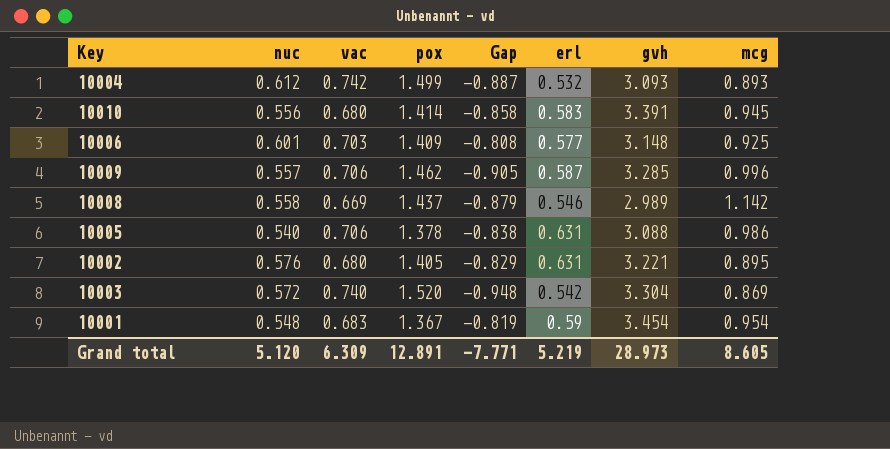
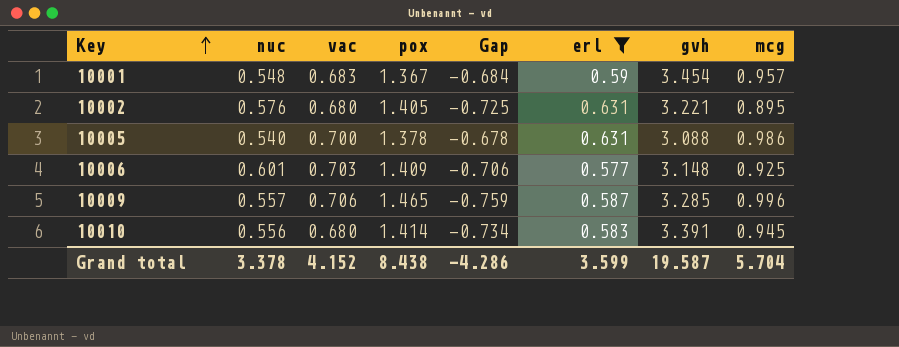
filter: none -> erl >= 0.577
row order: none -> Key ascending
column Gap | formula: [nuc] - [pox] -> [vac] - [pox]
10001 | mcg: 0.954 -> 0.957
10005 | vac: 0.706 -> 0.700
10009 | pox: 1.462 -> 1.465
Grand total | nuc: 5.120 -> 3.378
Grand total | vac: 6.309 -> 4.152
Grand total | pox: 12.891 -> 8.438
Grand total | Gap: -7.771 -> -4.286
Grand total | erl: 5.219 -> 3.599
Grand total | gvh: 28.973 -> 19.587
Grand total | mcg: 8.605 -> 5.704

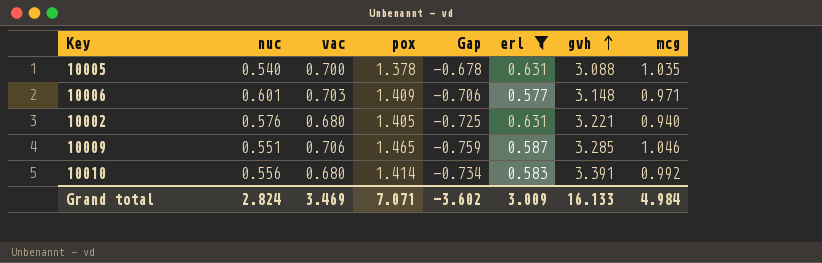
row order: Key ascending -> gvh ascending
row 10001: 0.548 | 0.683 | 1.367 | -0.684 | 0.59 | 3.454 | 0.957 -> none
10005 | mcg: 0.986 -> 1.035
10006 | mcg: 0.925 -> 0.971
10002 | mcg: 0.895 -> 0.940
10009 | nuc: 0.557 -> 0.551
10009 | mcg: 0.996 -> 1.046
10010 | mcg: 0.945 -> 0.992
Grand total | nuc: 3.378 -> 2.824
Grand total | vac: 4.152 -> 3.469
Grand total | pox: 8.438 -> 7.071
Grand total | Gap: -4.286 -> -3.602
Grand total | erl: 3.599 -> 3.009
Grand total | gvh: 19.587 -> 16.133
Grand total | mcg: 5.704 -> 4.984

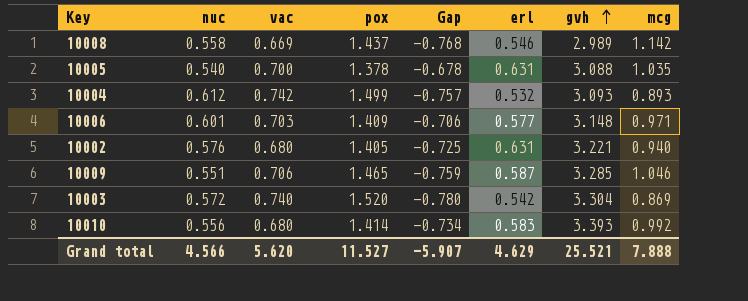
filter: erl >= 0.577 -> none
10010 | gvh: 3.391 -> 3.393
Grand total | nuc: 2.824 -> 4.566
Grand total | vac: 3.469 -> 5.620
Grand total | pox: 7.071 -> 11.527
Grand total | Gap: -3.602 -> -5.907
Grand total | erl: 3.009 -> 4.629
Grand total | gvh: 16.133 -> 25.521
Grand total | mcg: 4.984 -> 7.888

